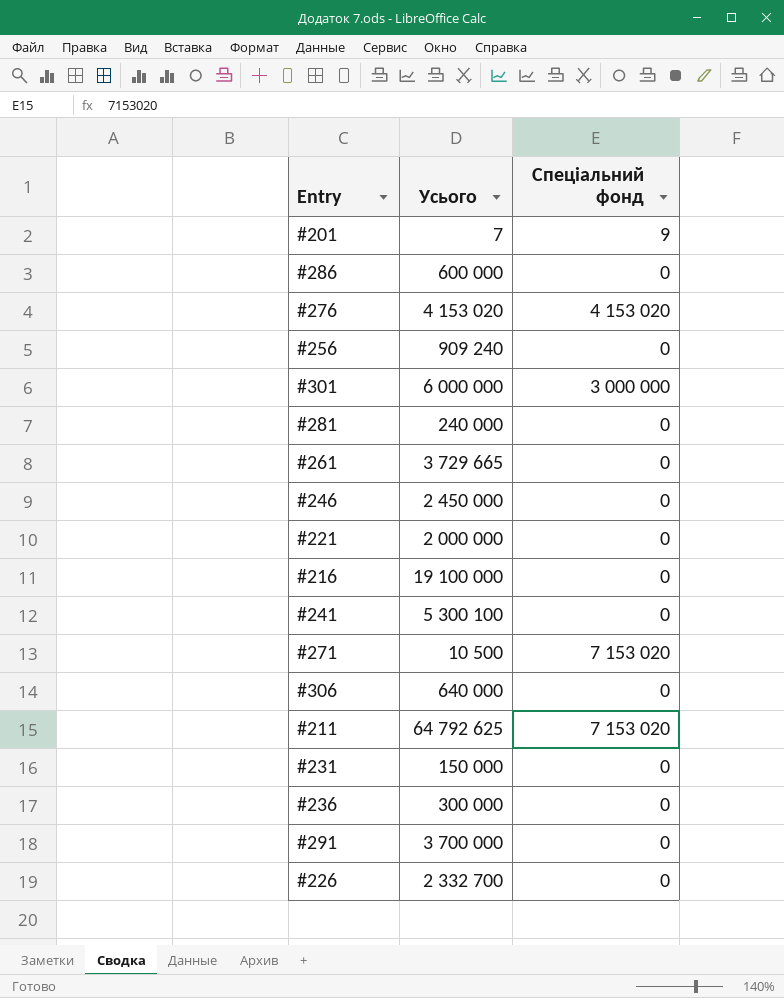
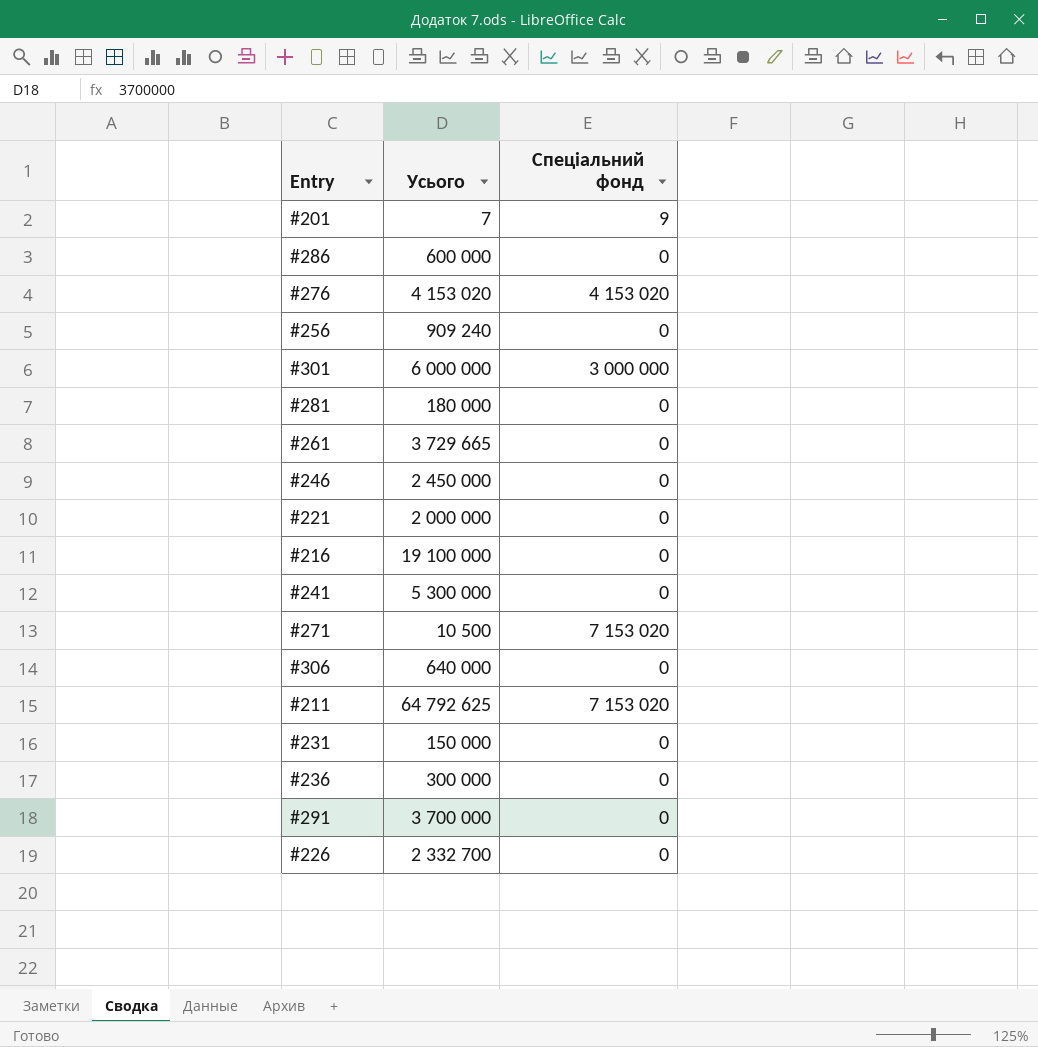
#281 | Усього: 240 000 -> 180 000
#241 | Усього: 5 300 100 -> 5 300 000

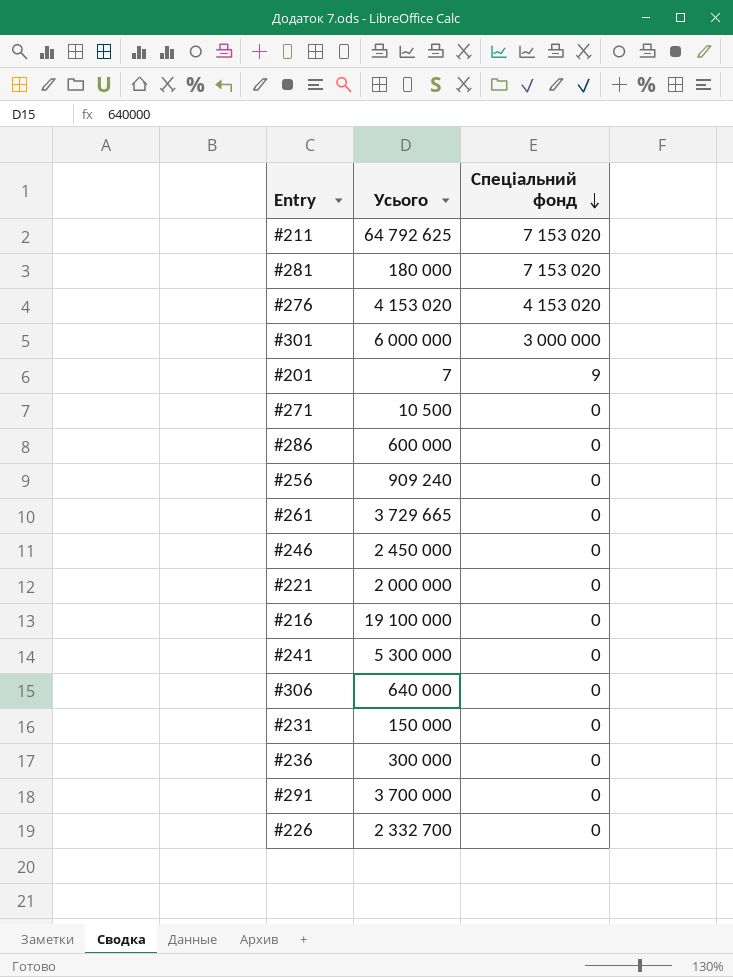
row order: none -> Спеціальний фонд descending
#281 | Спеціальний фонд: 0 -> 7 153 020
#271 | Спеціальний фонд: 7 153 020 -> 0

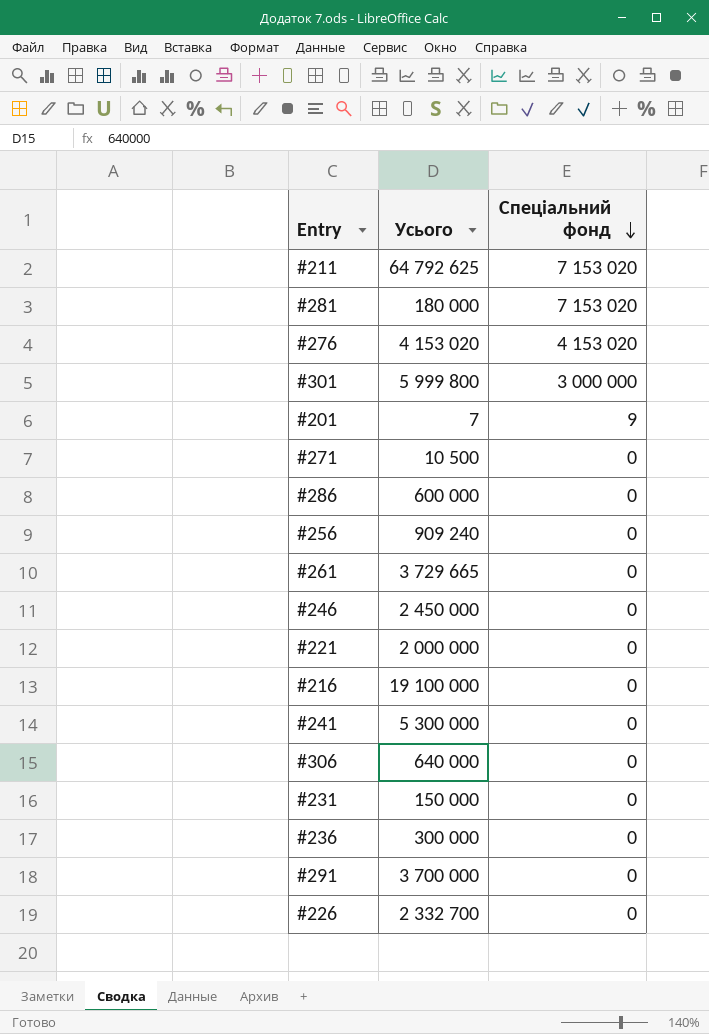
#301 | Усього: 6 000 000 -> 5 999 800

